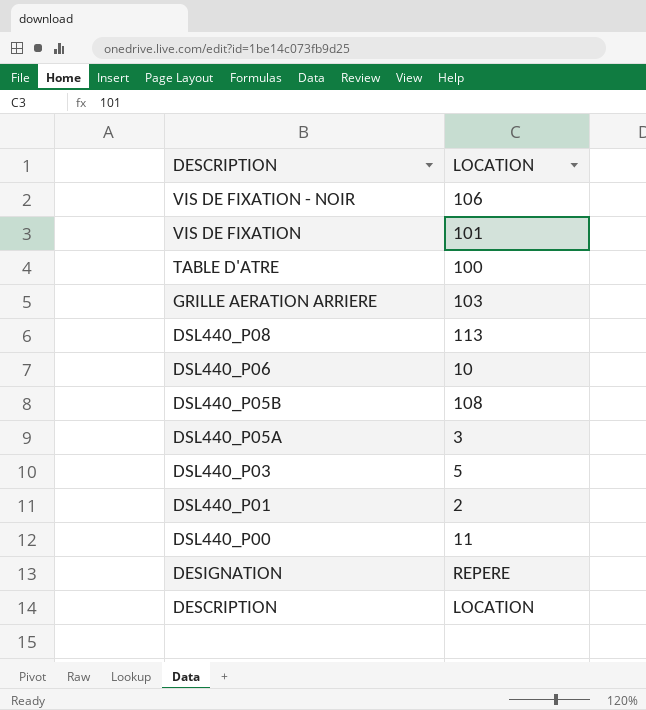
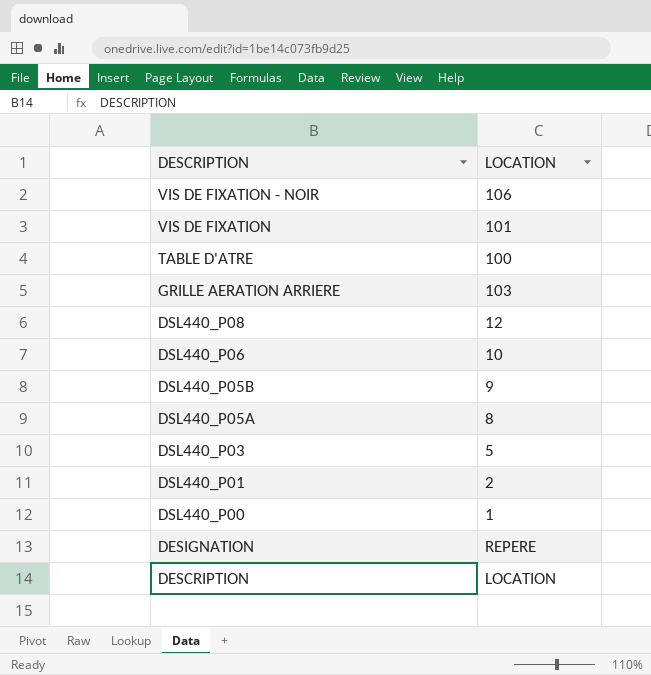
DSL440_P08 | LOCATION: 113 -> 12
DSL440_P05B | LOCATION: 108 -> 9
DSL440_P05A | LOCATION: 3 -> 8
DSL440_P00 | LOCATION: 11 -> 1

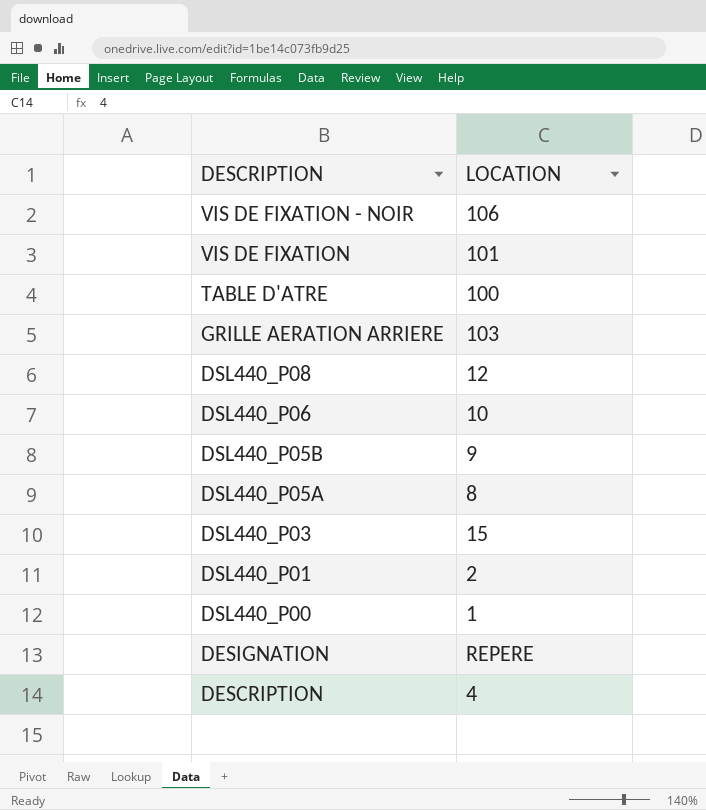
DSL440_P03 | LOCATION: 5 -> 15
DESCRIPTION | LOCATION: LOCATION -> 4

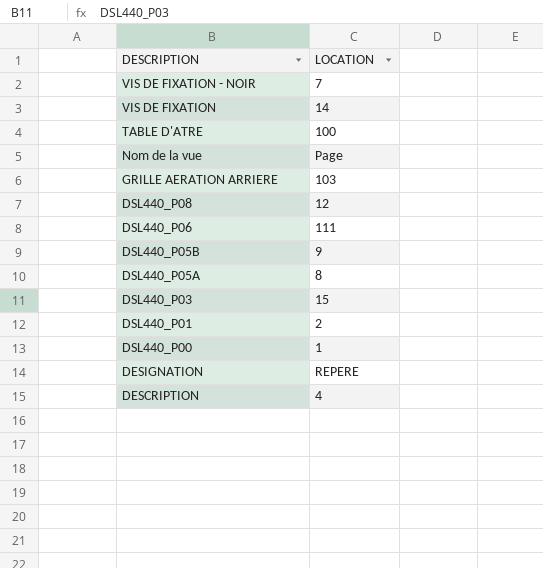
VIS DE FIXATION - NOIR | LOCATION: 106 -> 7
VIS DE FIXATION | LOCATION: 101 -> 14
row Nom de la vue: none -> Page
DSL440_P06 | LOCATION: 10 -> 111

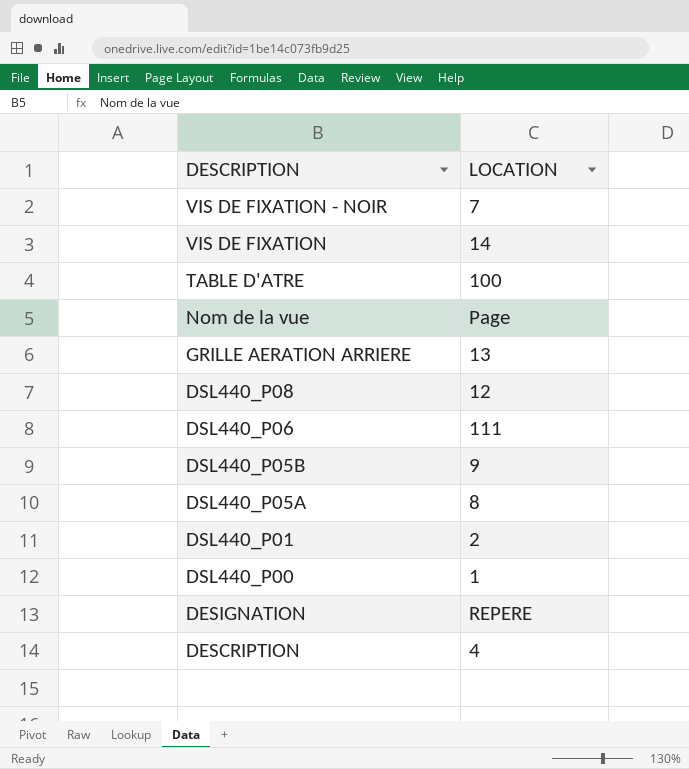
row DSL440_P03: 15 -> none
GRILLE AERATION ARRIERE | LOCATION: 103 -> 13

